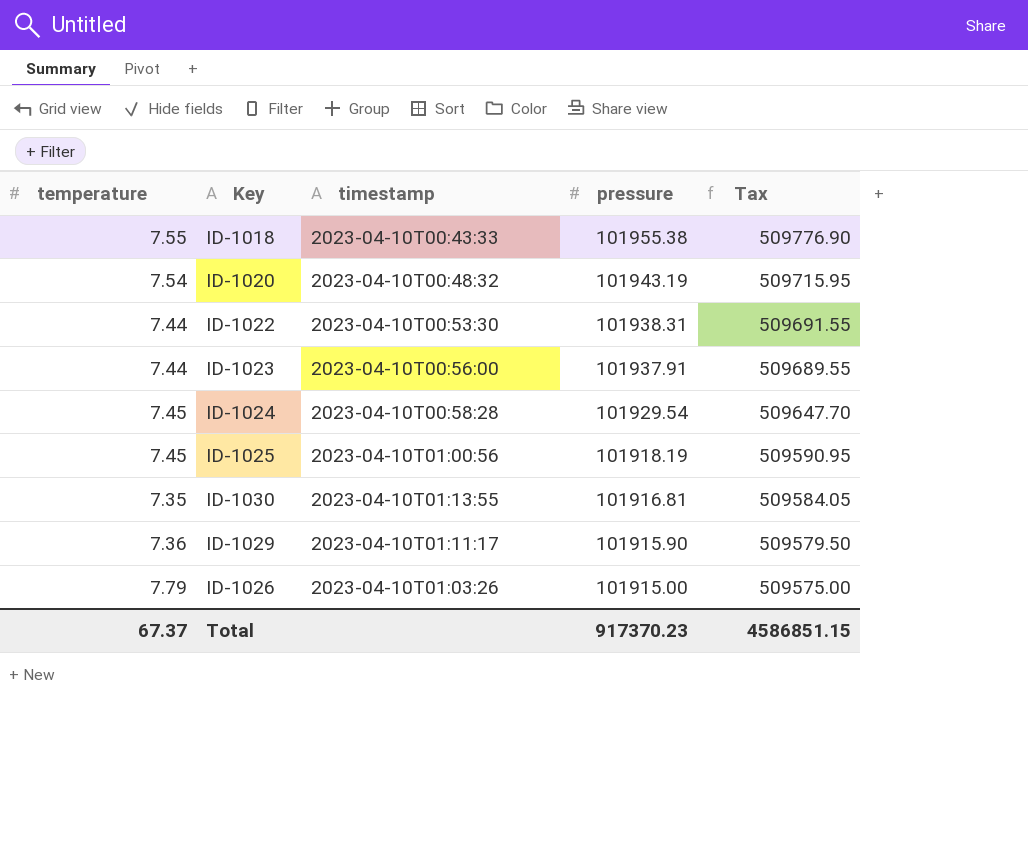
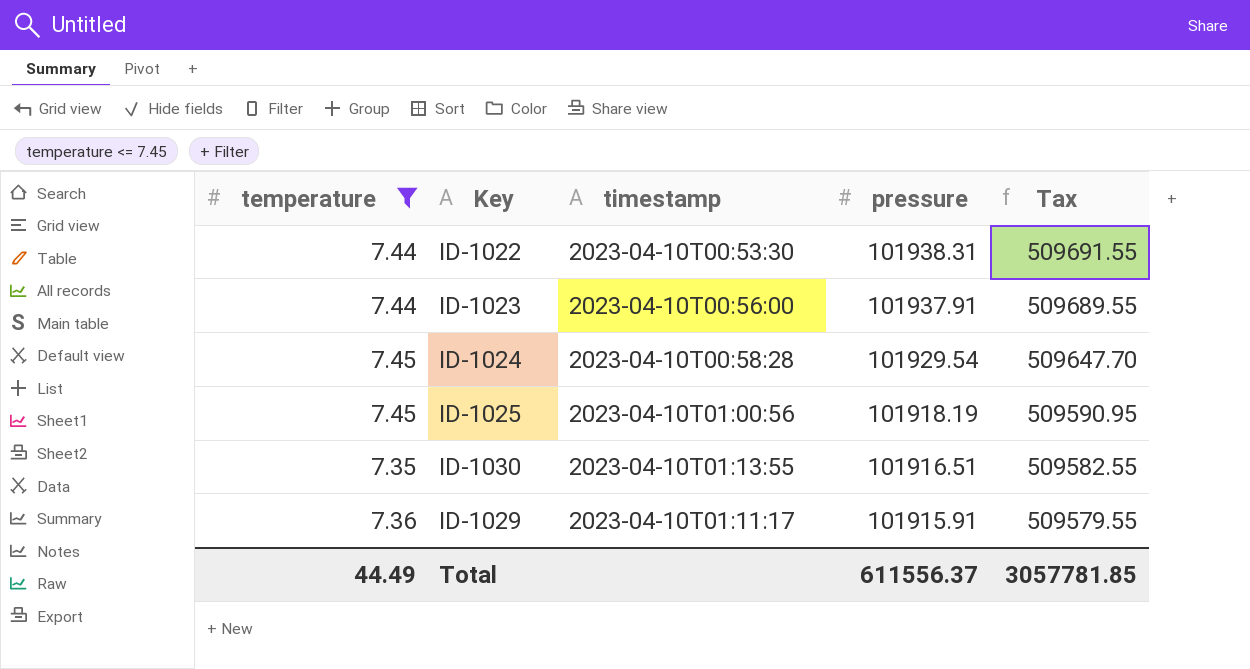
filter: none -> temperature <= 7.45
ID-1030 | pressure: 101916.81 -> 101916.51
ID-1030 | Tax: 509584.05 -> 509582.55
ID-1029 | pressure: 101915.90 -> 101915.91
ID-1029 | Tax: 509579.50 -> 509579.55
Total | temperature: 67.37 -> 44.49
Total | pressure: 917370.23 -> 611556.37
Total | Tax: 4586851.15 -> 3057781.85

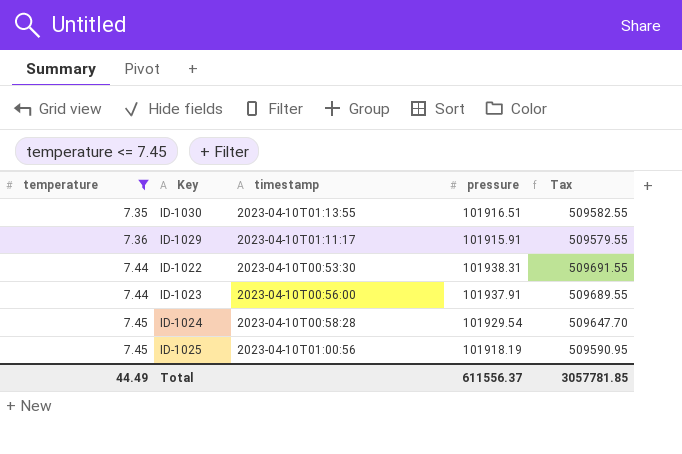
row order: pressure descending -> temperature ascending

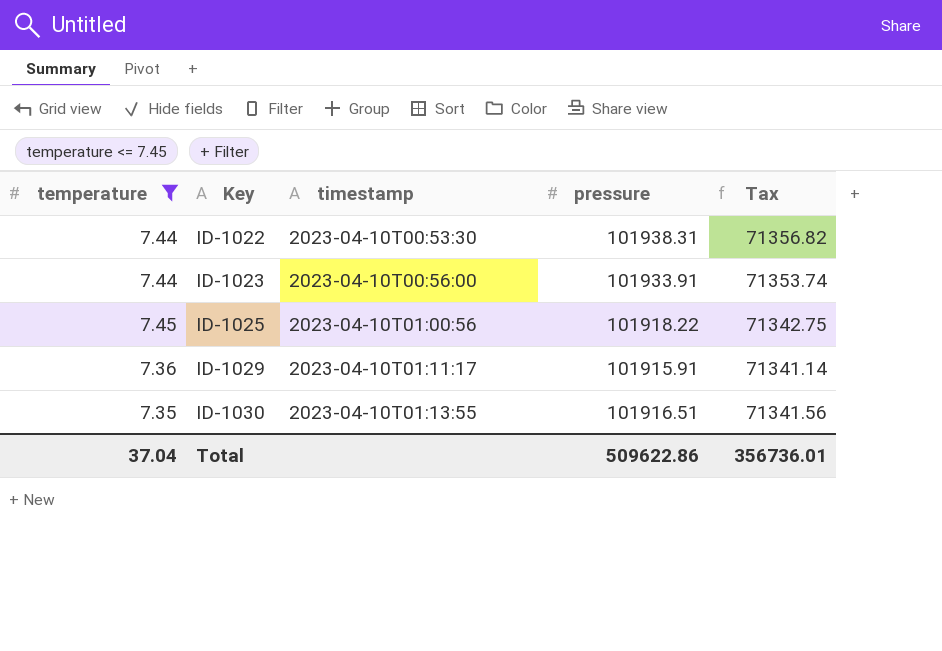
row order: temperature ascending -> Key ascending
column Tax | formula: [pressure] * 5 -> [pressure] * 0.7
row ID-1024: 7.45 | 2023-04-10T00:58:28 | 101929.54 | 509647.70 -> none
ID-1023 | pressure: 101937.91 -> 101933.91
ID-1025 | pressure: 101918.19 -> 101918.22
Total | temperature: 44.49 -> 37.04
Total | pressure: 611556.37 -> 509622.86
Total | Tax: 3057781.85 -> 356736.01

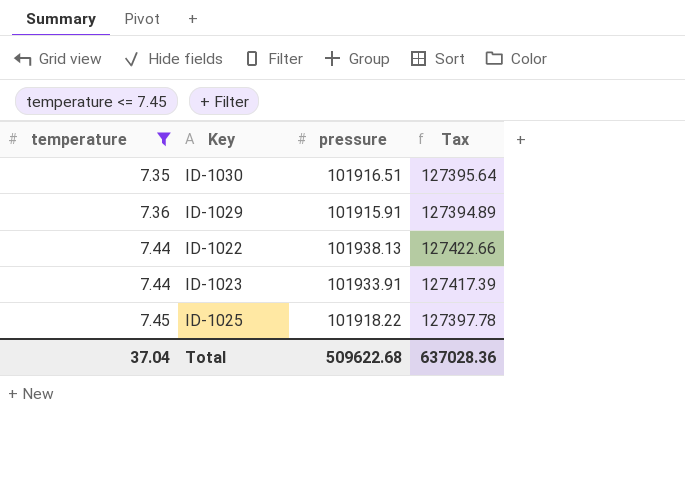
row order: Key ascending -> temperature ascending
column timestamp | position: 3 -> none
column Tax | formula: [pressure] * 0.7 -> [pressure] * 1.25
ID-1022 | pressure: 101938.31 -> 101938.13
Total | pressure: 509622.86 -> 509622.68
Total | Tax: 356736.01 -> 637028.36

